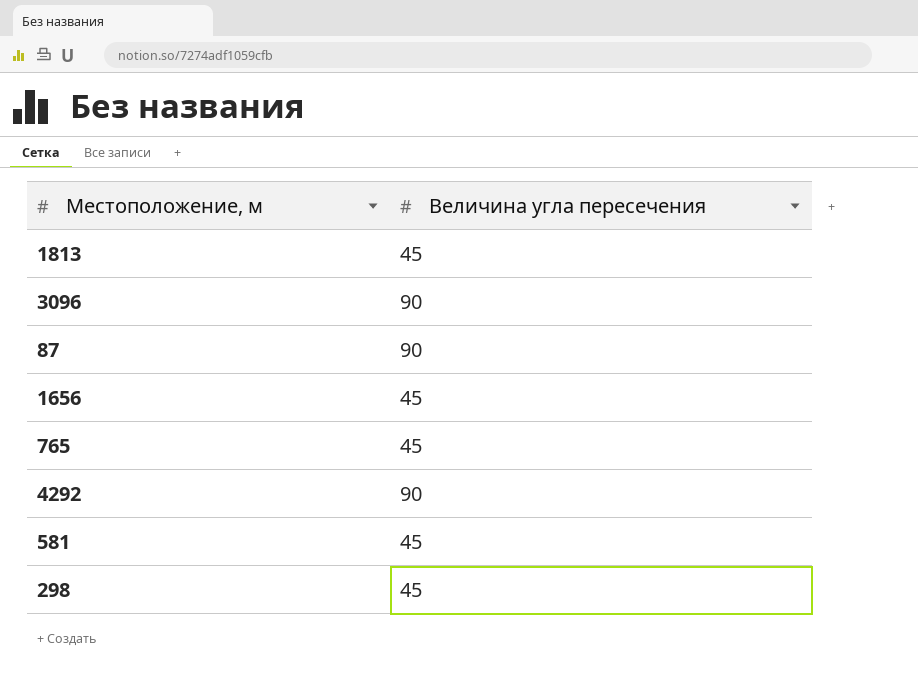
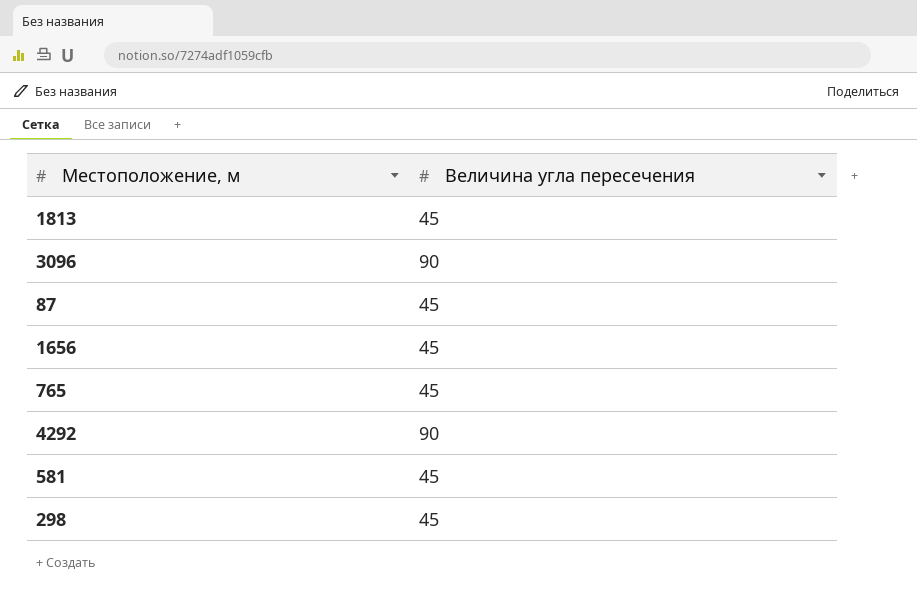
87 | Величина угла пересечения: 90 -> 45

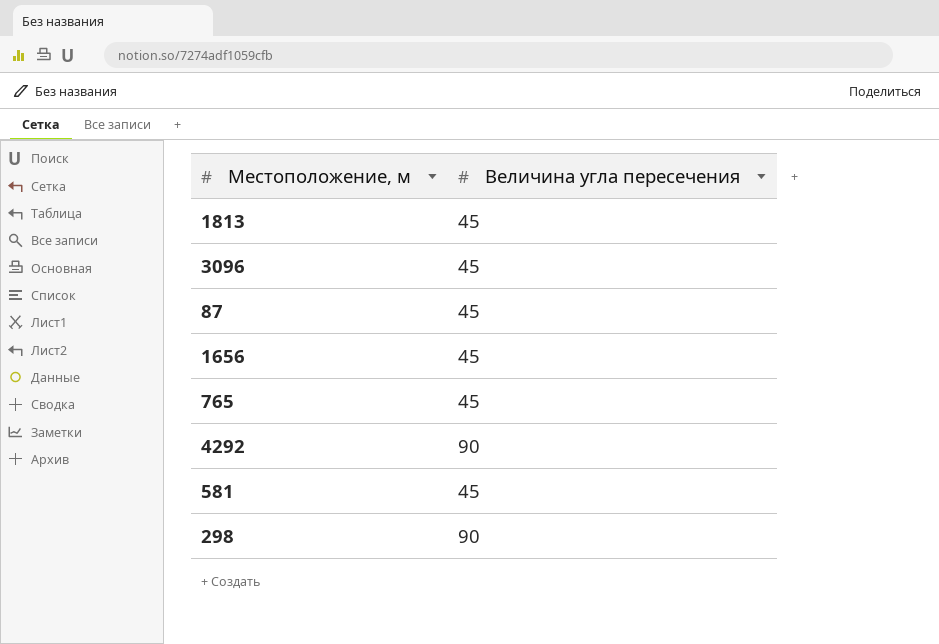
3096 | Величина угла пересечения: 90 -> 45
298 | Величина угла пересечения: 45 -> 90

